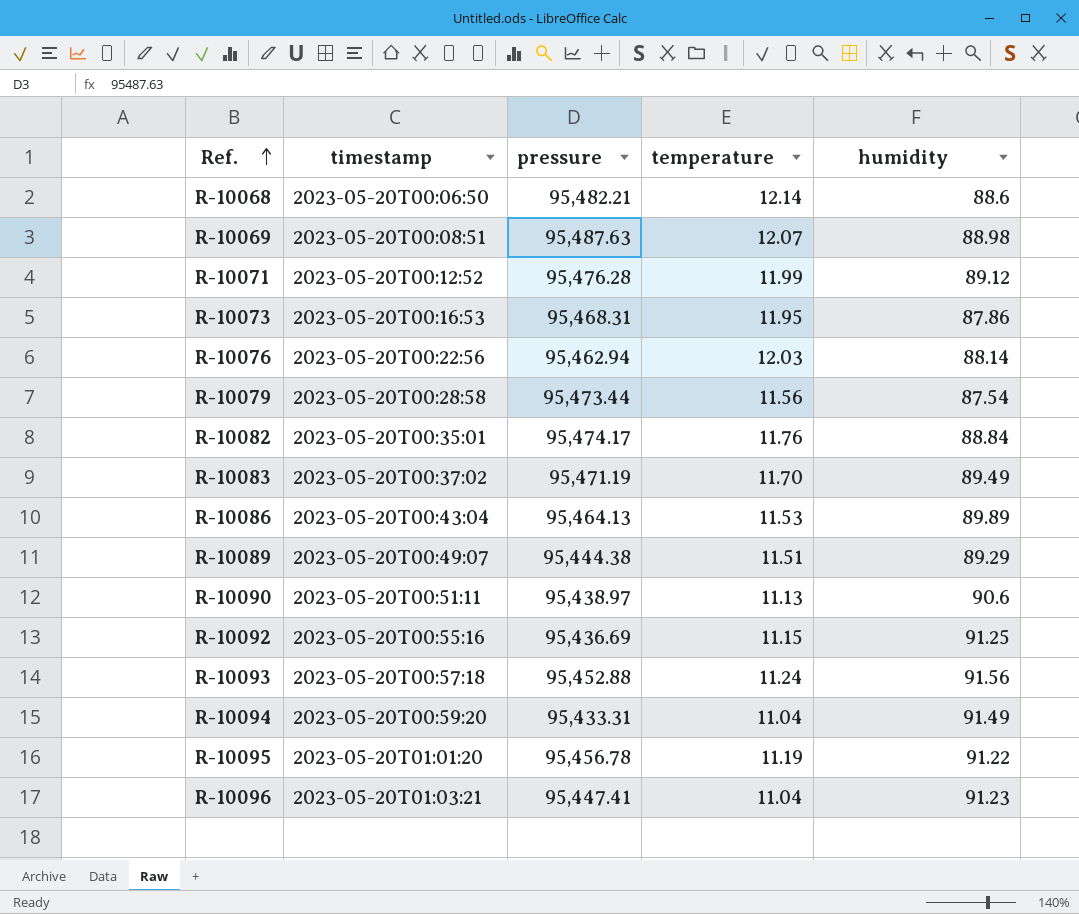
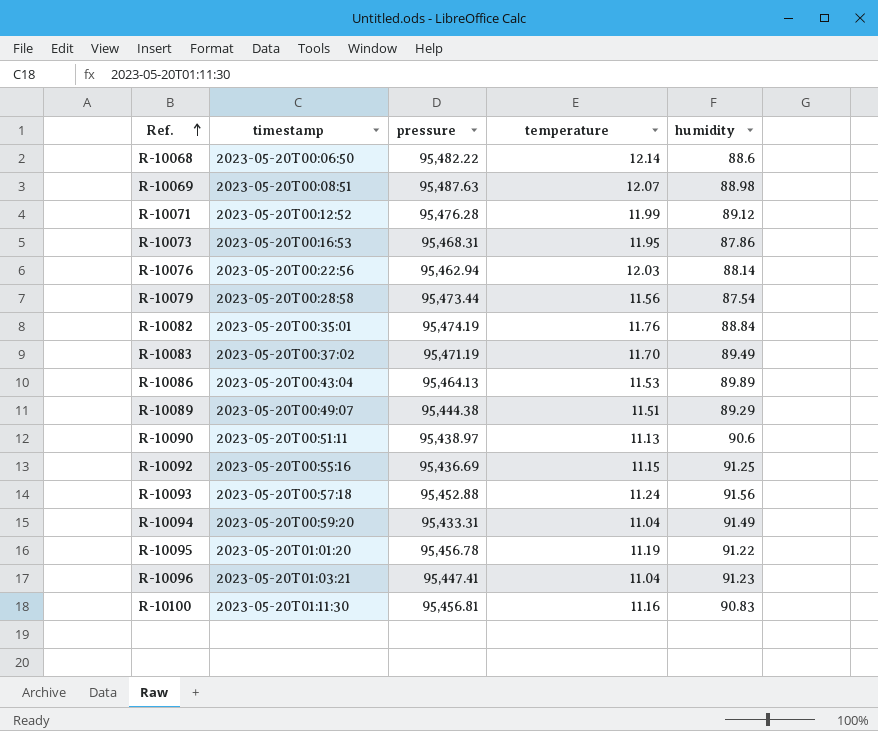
R-10068 | pressure: 95,482.21 -> 95,482.22
R-10082 | pressure: 95,474.17 -> 95,474.19
row R-10100: none -> 2023-05-20T01:11:30 | 95,456.81 | 11.16 | 90.83

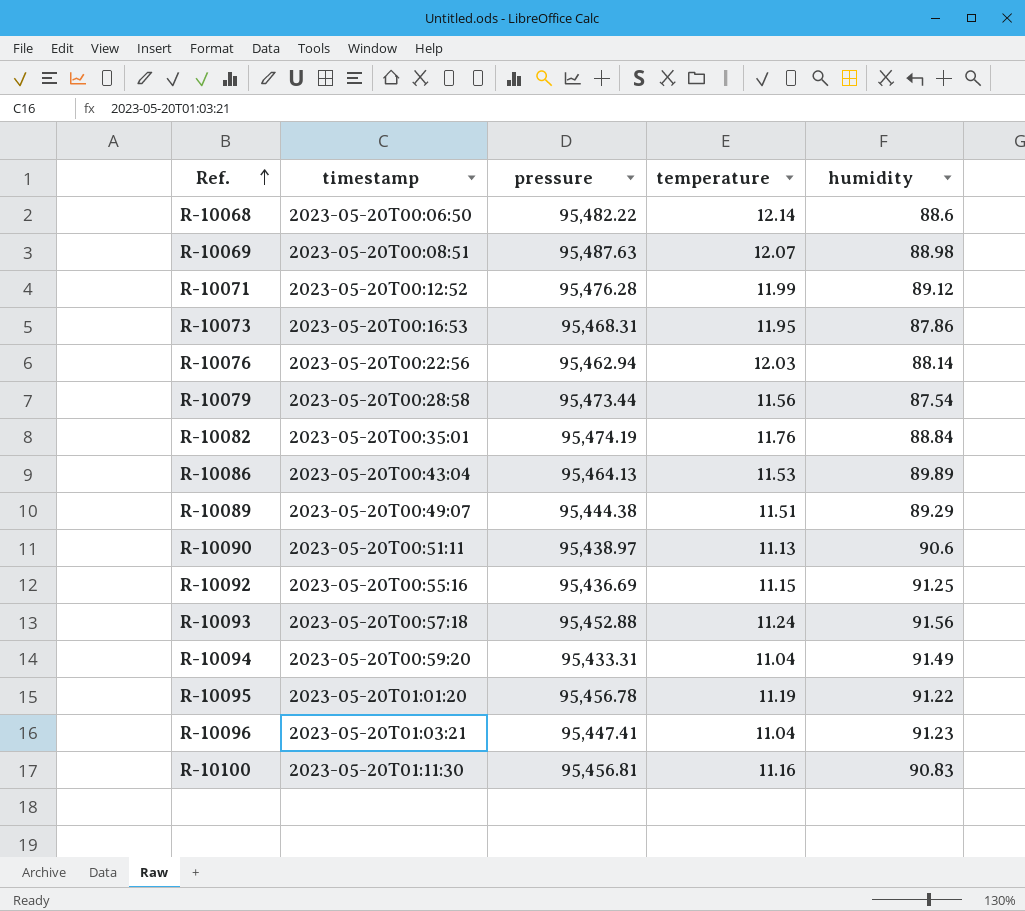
row R-10083: 2023-05-20T00:37:02 | 95,471.19 | 11.70 | 89.49 -> none

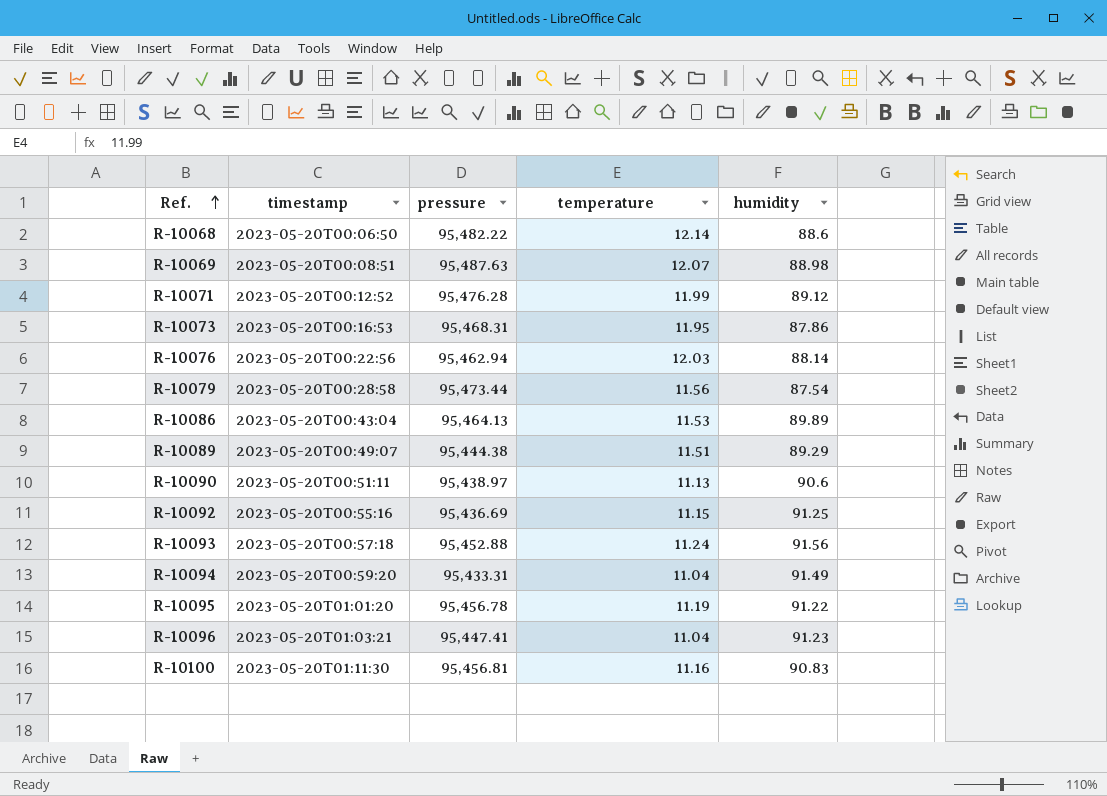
row R-10082: 2023-05-20T00:35:01 | 95,474.19 | 11.76 | 88.84 -> none

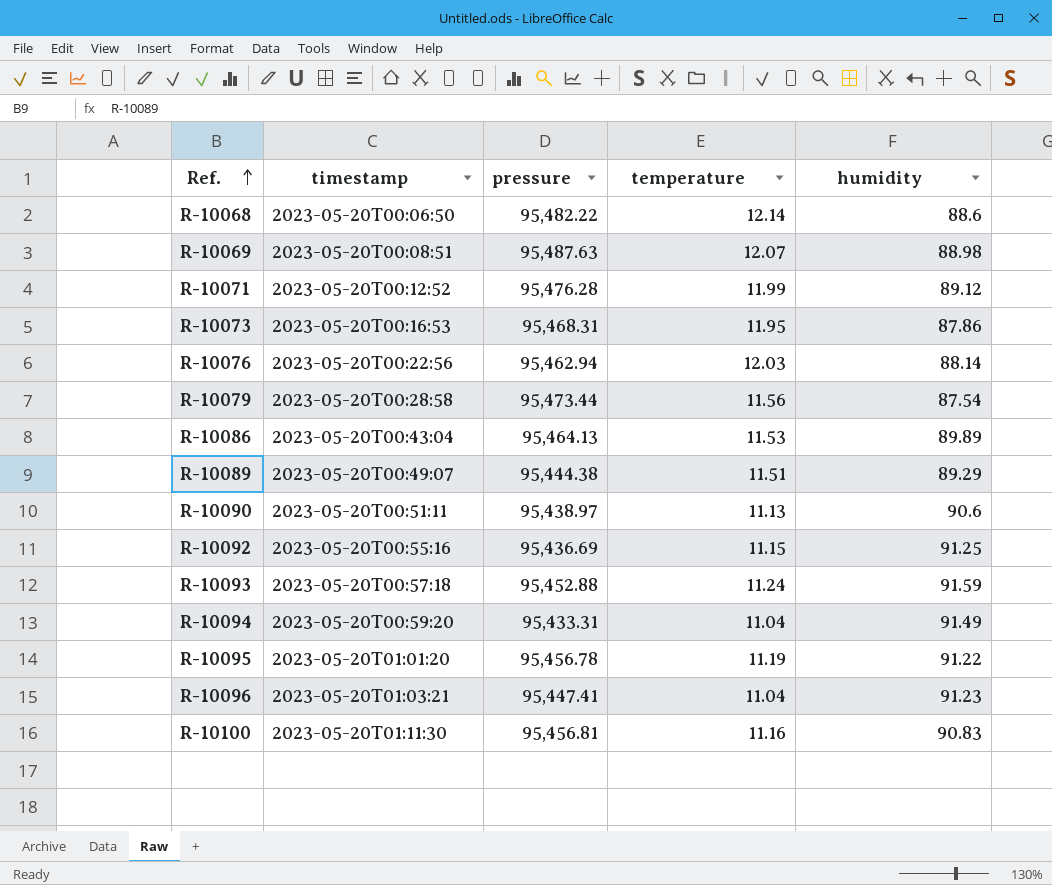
R-10093 | humidity: 91.56 -> 91.59

